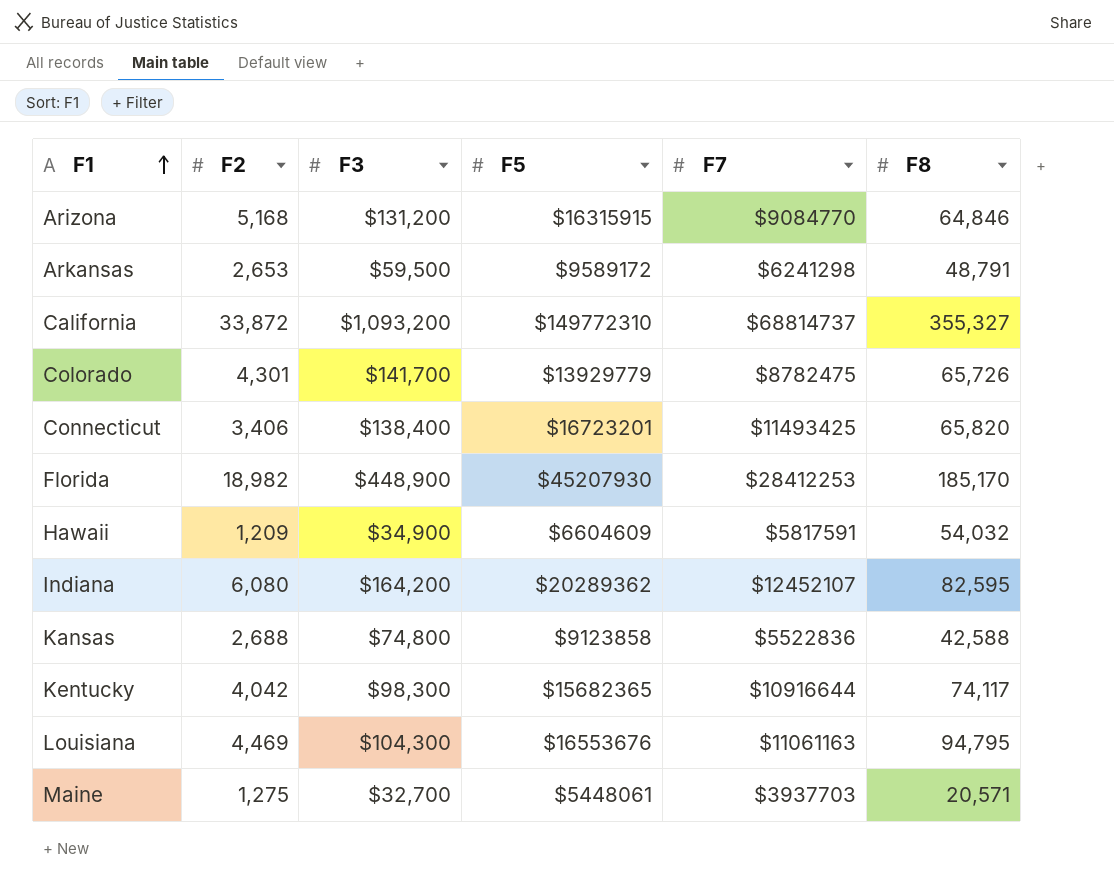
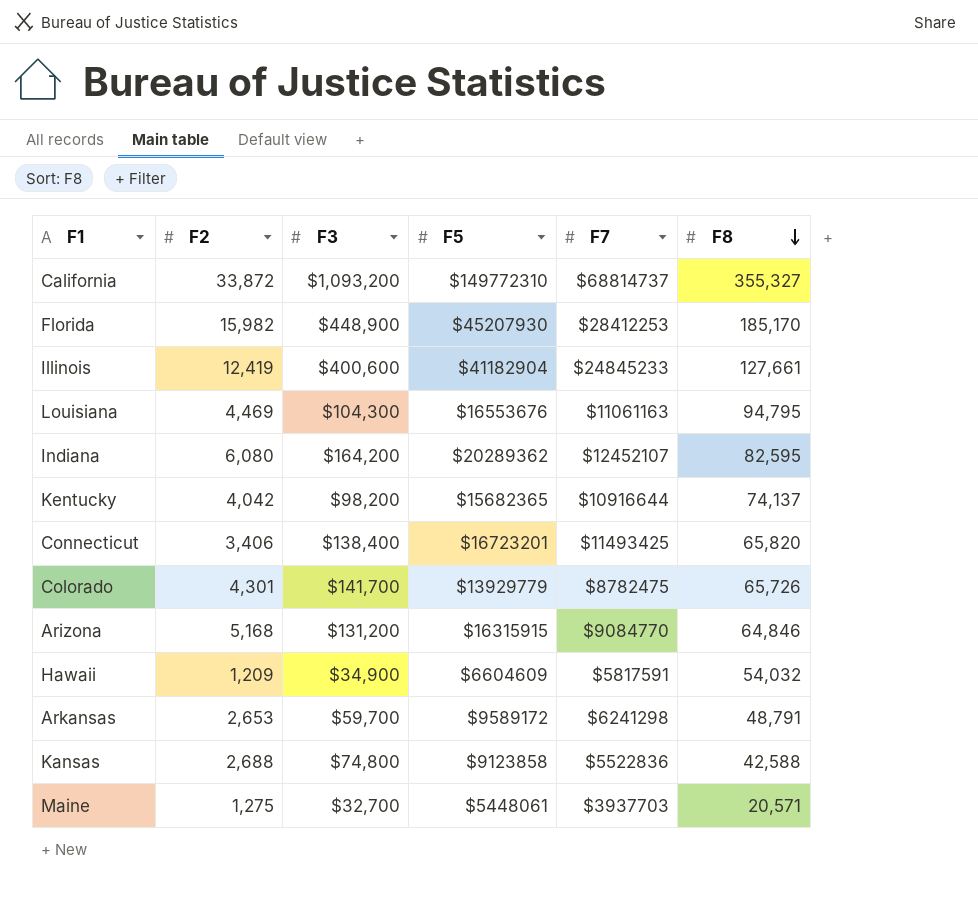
row order: F1 ascending -> F8 descending
Florida | F2: 18,982 -> 15,982
row Illinois: none -> 12,419 | $400,600 | $41182904 | $24845233 | 127,661
Kentucky | F3: $98,300 -> $98,200
Kentucky | F8: 74,117 -> 74,137
Arkansas | F3: $59,500 -> $59,700

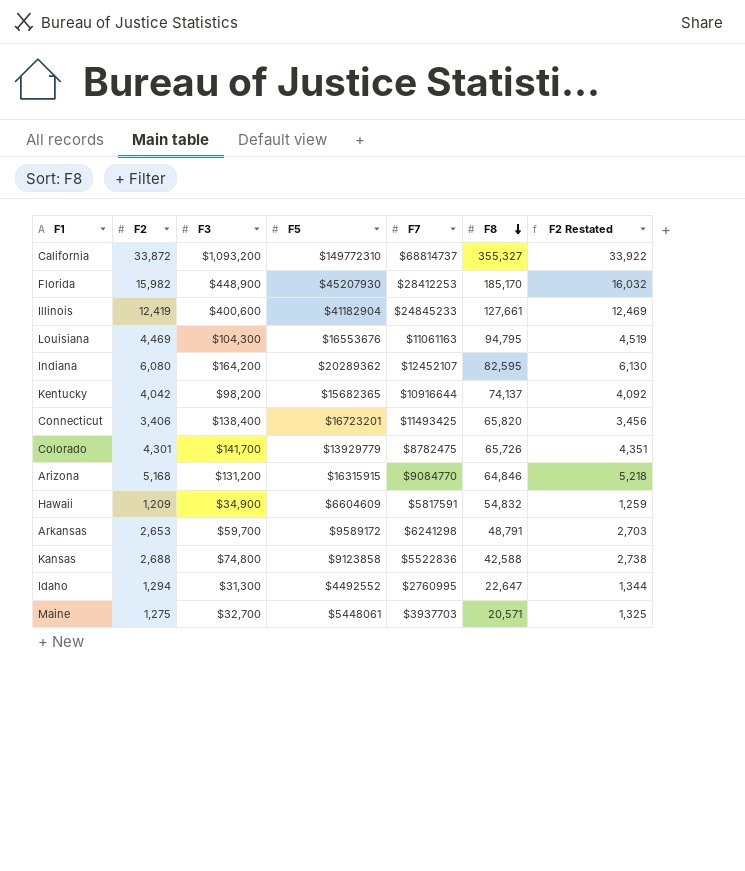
column F2 Restated | formula: none -> [F2] + 50
Hawaii | F8: 54,032 -> 54,832
row Idaho: none -> 1,294 | $31,300 | $4492552 | $2760995 | 22,647 | 1,344

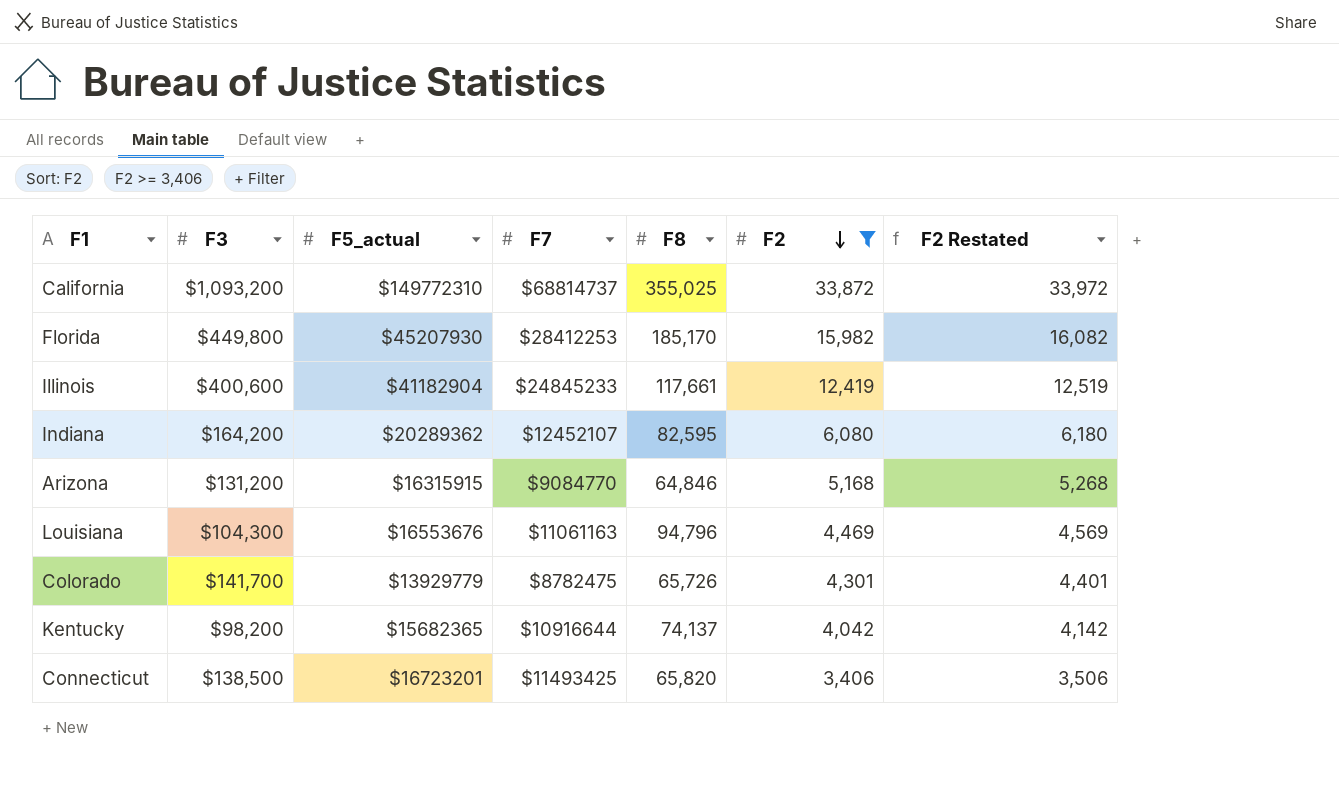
filter: none -> F2 >= 3,406
row order: F8 descending -> F2 descending
column name: F5 -> F5_actual
column F2 | position: 2 -> 6
column F2 Restated | formula: [F2] + 50 -> [F2] + 100
California | F8: 355,327 -> 355,025
Florida | F3: $448,900 -> $449,800
Illinois | F8: 127,661 -> 117,661
Louisiana | F8: 94,795 -> 94,796
Connecticut | F3: $138,400 -> $138,500

